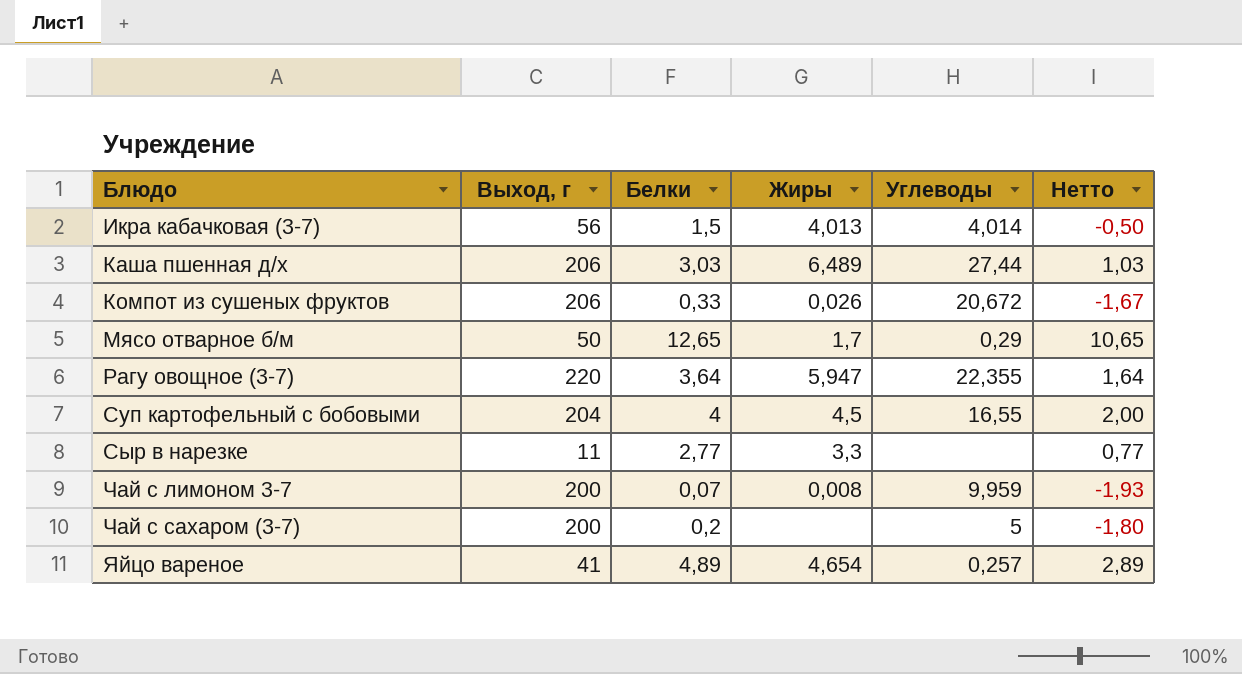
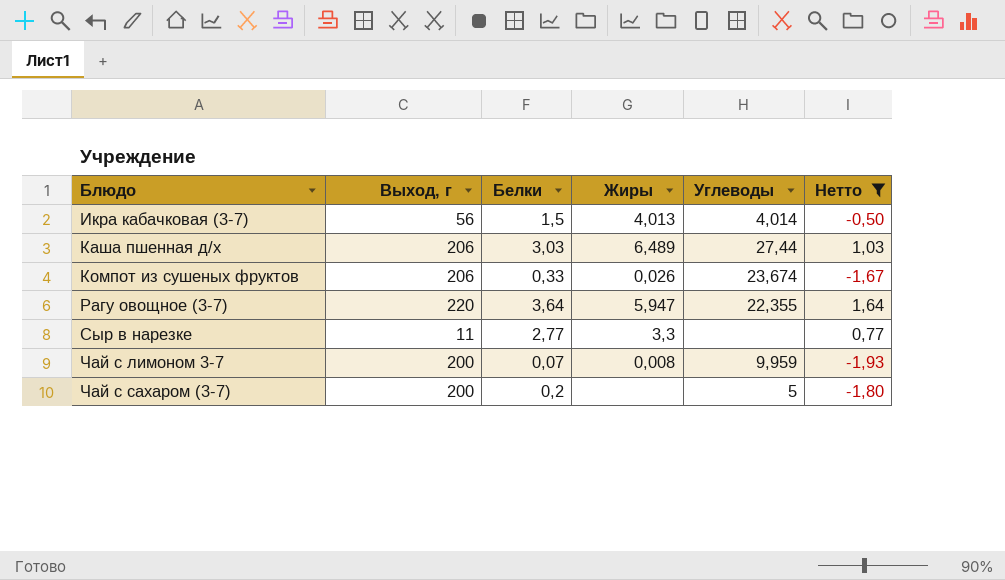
filter: none -> Нетто <= 1,64
Компот из сушеных фруктов | Углеводы: 20,672 -> 23,674

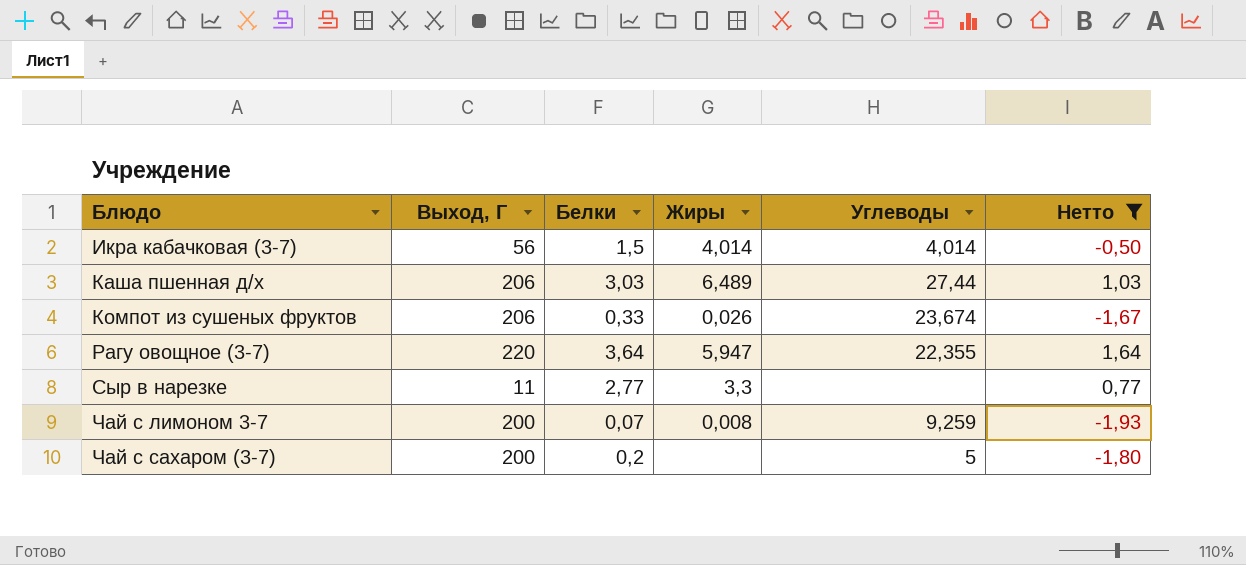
column name: Выход, г -> Выход, Г
Икра кабачковая (3-7) | Жиры: 4,013 -> 4,014
Чай с лимоном 3-7 | Углеводы: 9,959 -> 9,259

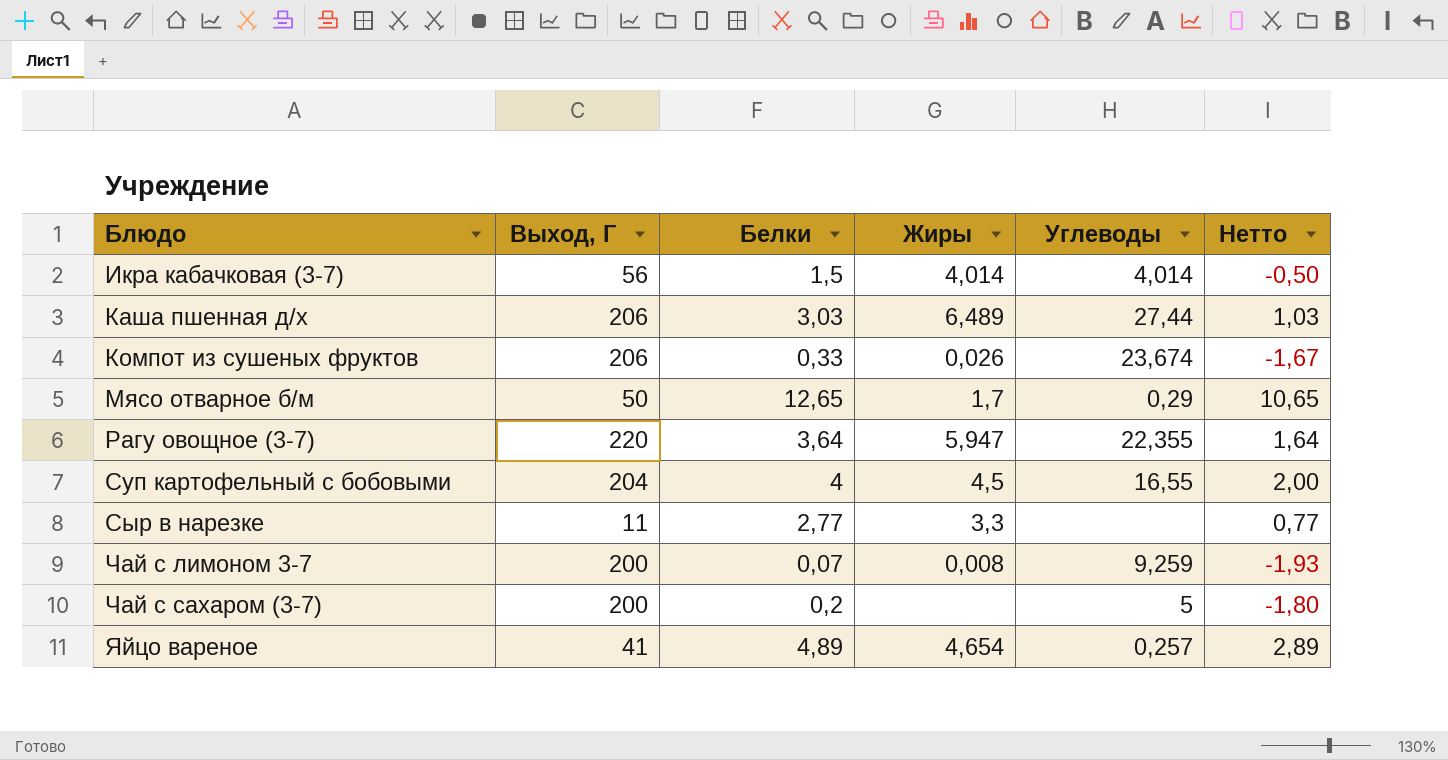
filter: Нетто <= 1,64 -> none

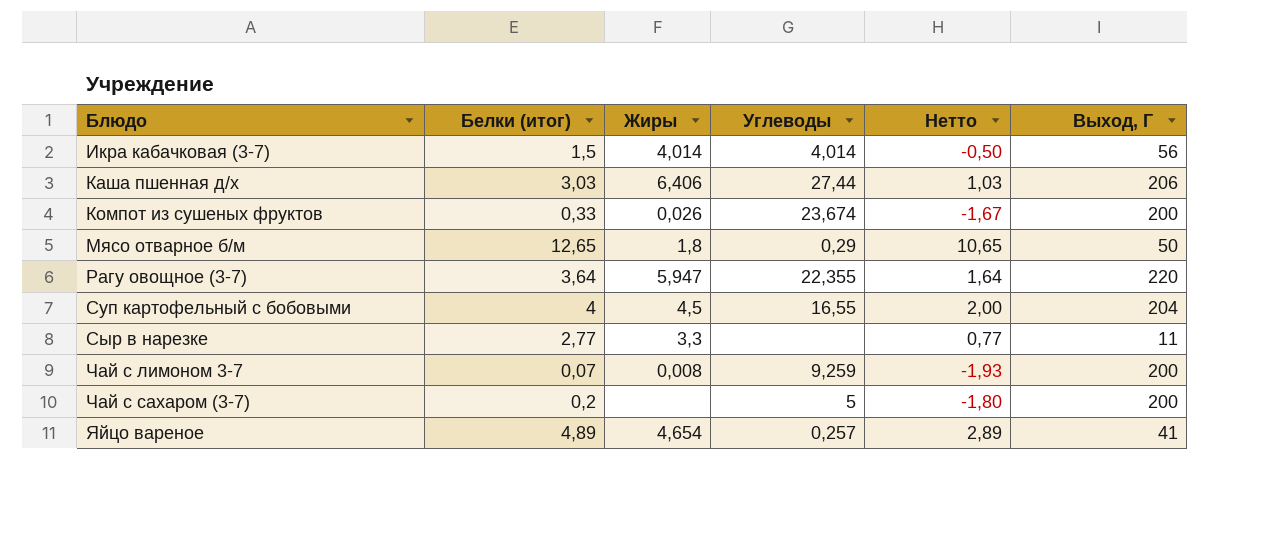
column name: Белки -> Белки (итог)
column Выход, Г | position: 2 -> 6
Каша пшенная д/х | Жиры: 6,489 -> 6,406
Компот из сушеных фруктов | Выход, Г: 206 -> 200
Мясо отварное б/м | Жиры: 1,7 -> 1,8

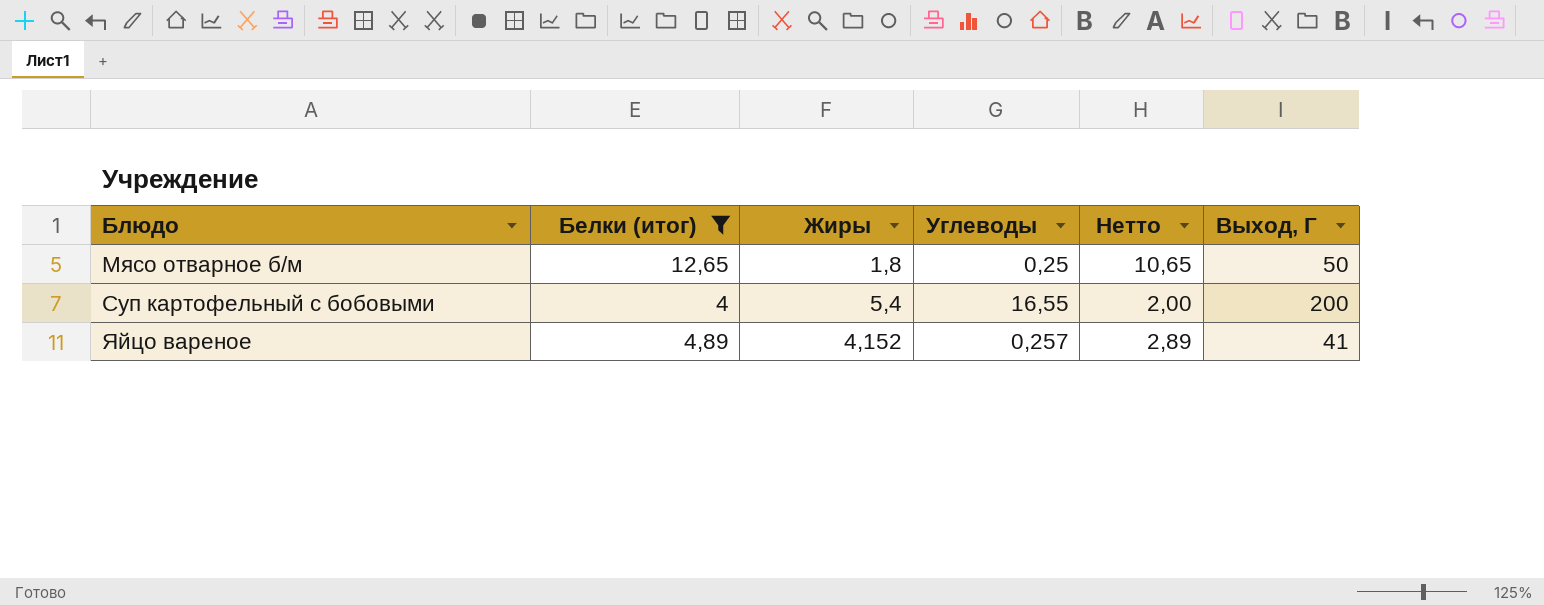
filter: none -> Белки (итог) >= 4
Мясо отварное б/м | Углеводы: 0,29 -> 0,25
Суп картофельный с бобовыми | Жиры: 4,5 -> 5,4
Суп картофельный с бобовыми | Выход, Г: 204 -> 200
Яйцо вареное | Жиры: 4,654 -> 4,152

